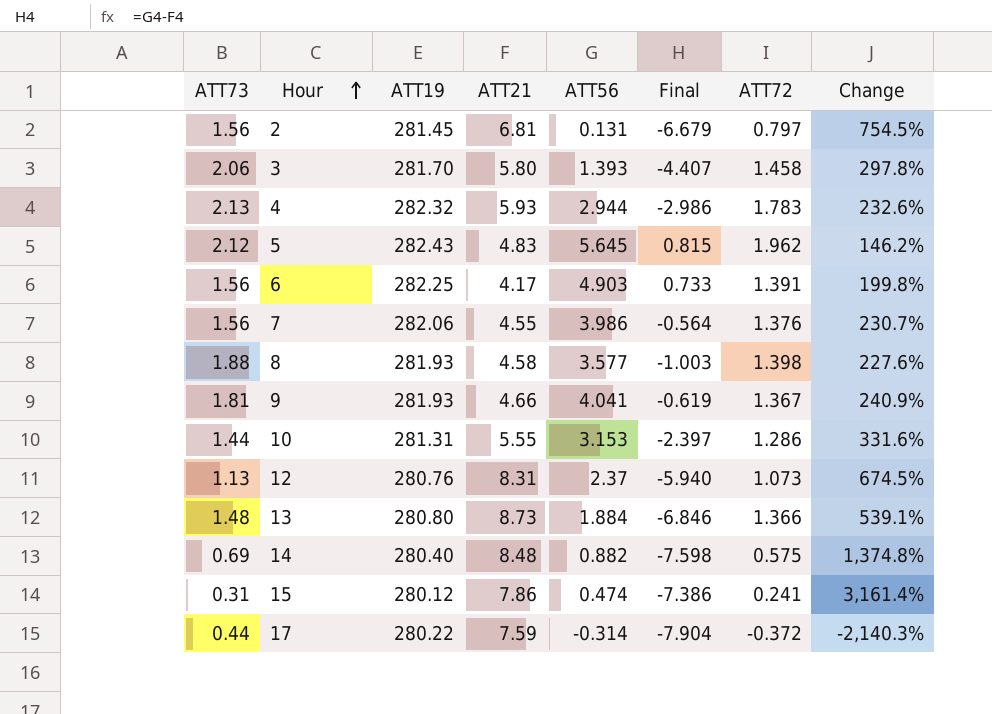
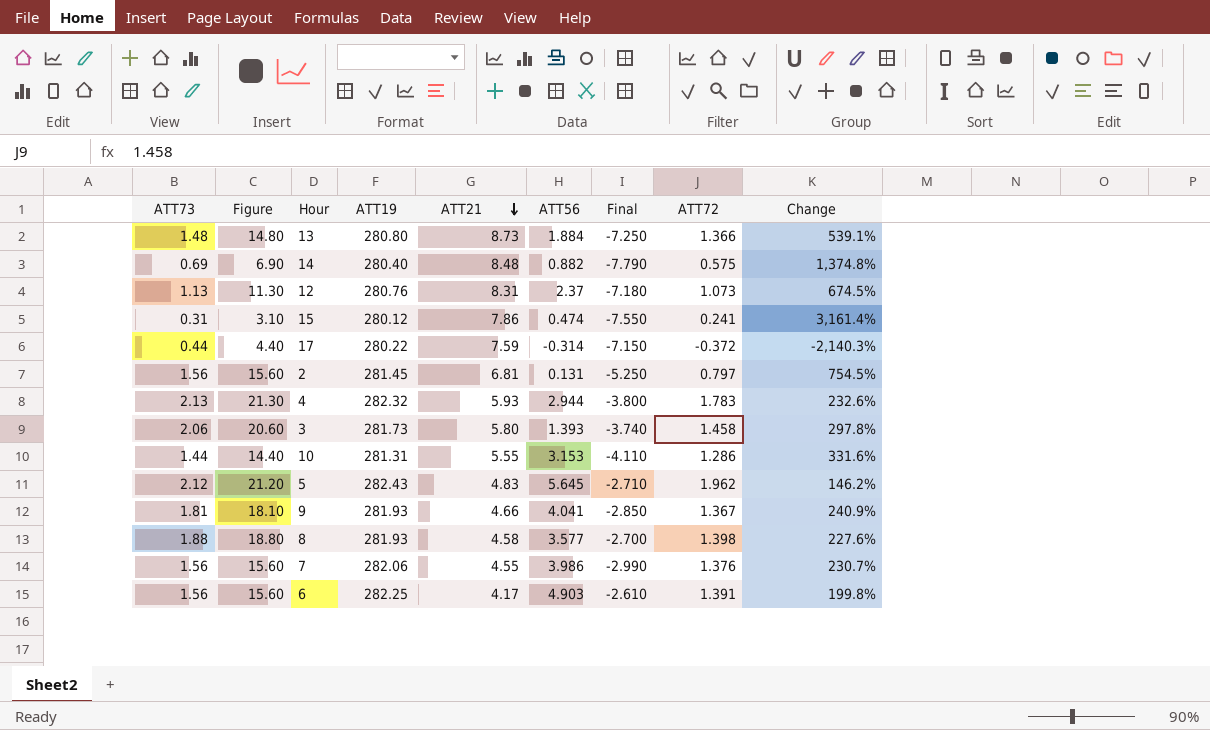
row order: Hour ascending -> ATT21 descending
column Figure | formula: none -> [ATT73] * 10
column Final | formula: [ATT56] - [ATT21] -> [ATT73] - [ATT21]
3 | ATT19: 281.70 -> 281.73

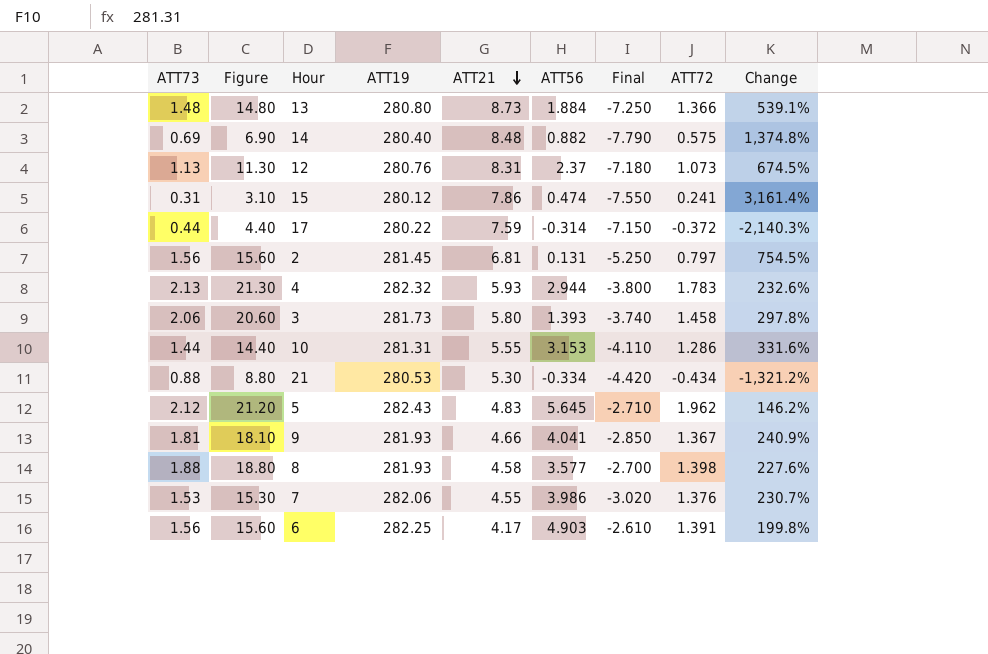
row 21: none -> 0.88 | 8.80 | 280.53 | 5.30 | -0.334 | -4.420 | -0.434 | -1,321.2%
7 | ATT73: 1.56 -> 1.53
7 | Figure: 15.60 -> 15.30
7 | Final: -2.990 -> -3.020

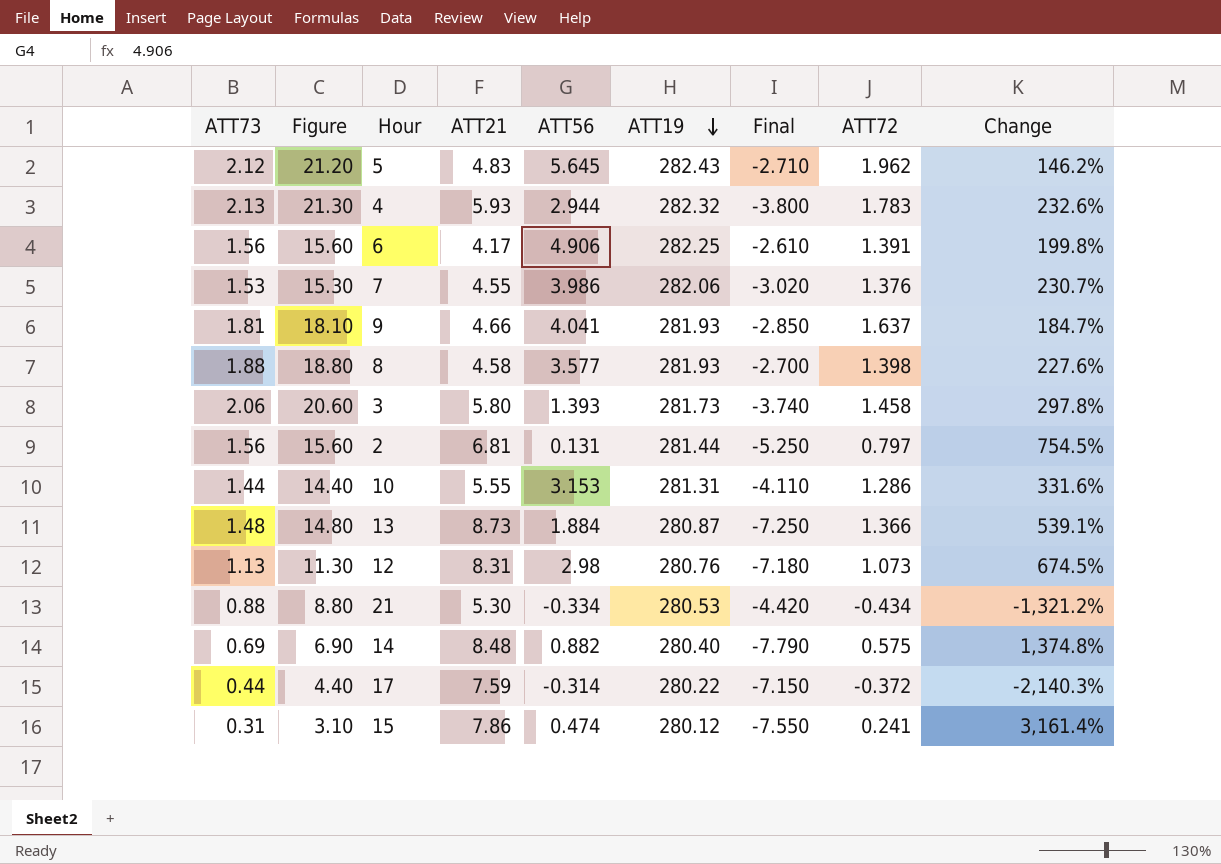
row order: ATT21 descending -> ATT19 descending
column ATT19 | position: 4 -> 6
6 | ATT56: 4.903 -> 4.906
9 | ATT72: 1.367 -> 1.637
9 | Change: 240.9% -> 184.7%
2 | ATT19: 281.45 -> 281.44
13 | ATT19: 280.80 -> 280.87
12 | ATT56: 2.37 -> 2.98

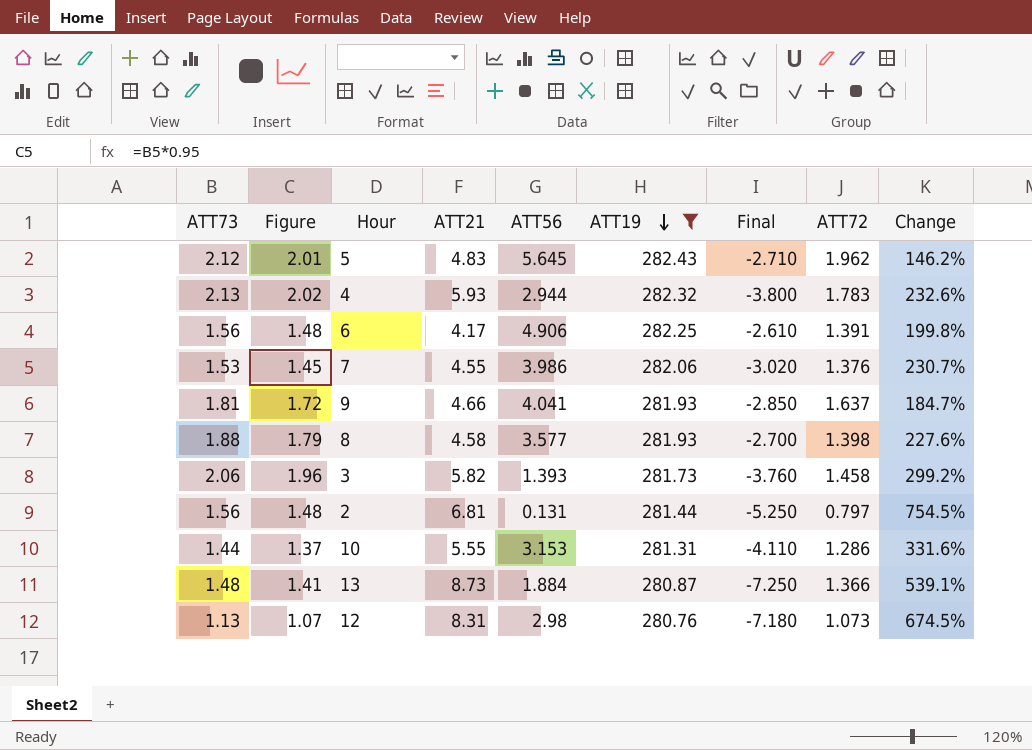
filter: none -> ATT19 >= 280.76
column Figure | formula: [ATT73] * 10 -> [ATT73] * 0.95
3 | ATT21: 5.80 -> 5.82
3 | Final: -3.740 -> -3.760
3 | Change: 297.8% -> 299.2%

